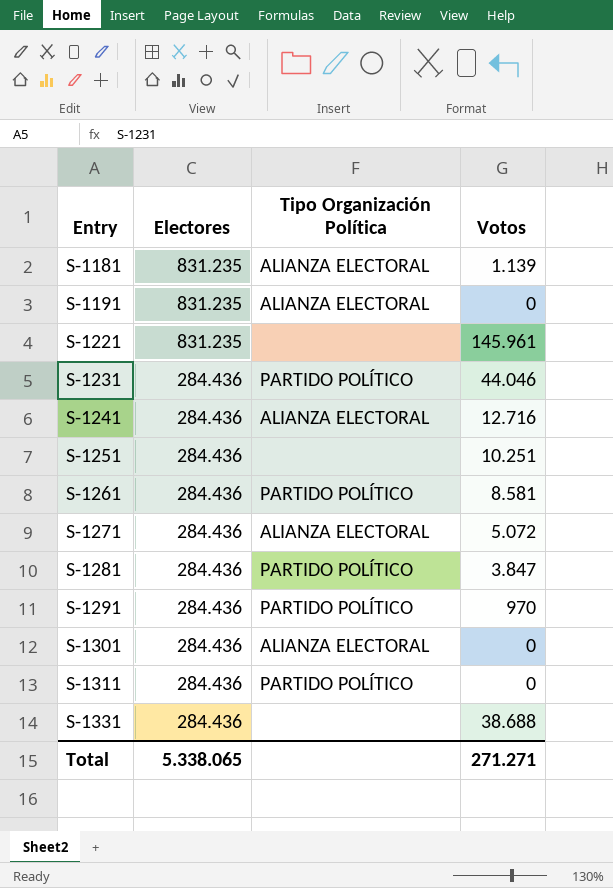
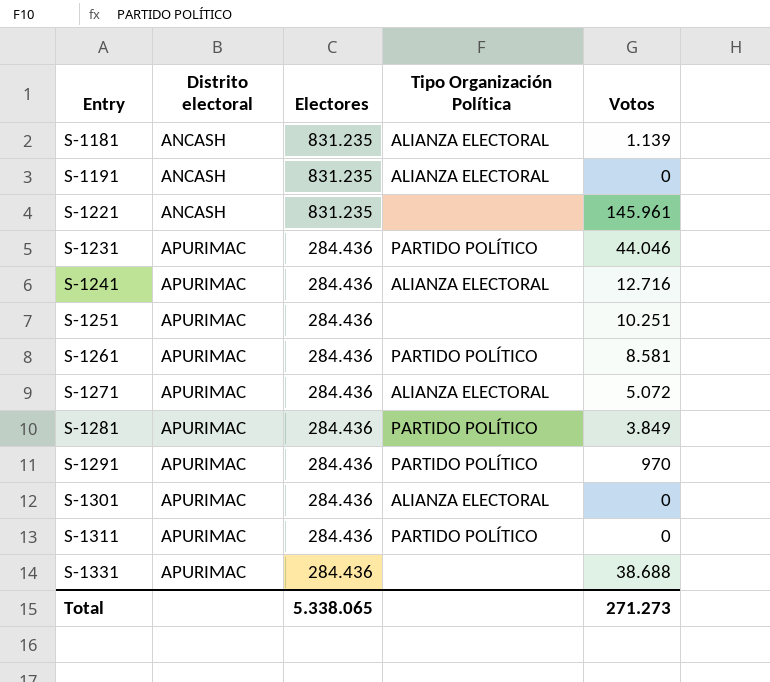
column Distrito electoral | position: none -> 2
S-1281 | Votos: 3.847 -> 3.849
Total | Votos: 271.271 -> 271.273

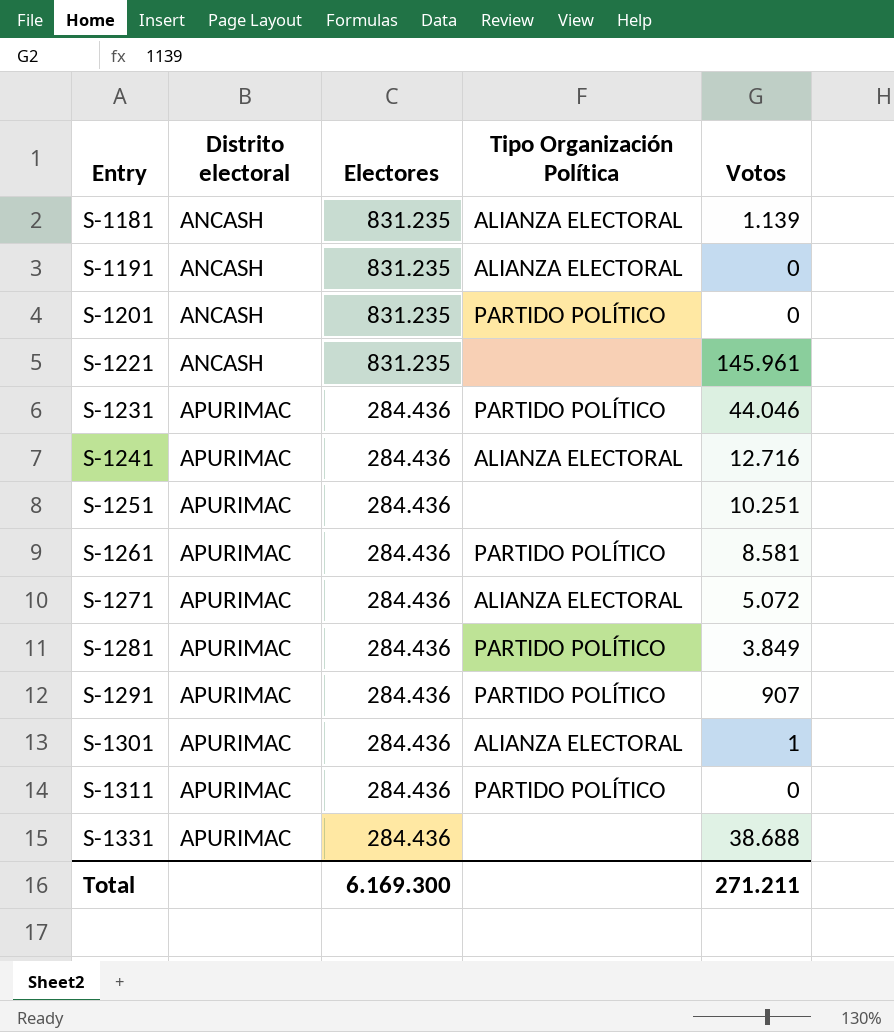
row S-1201: none -> ANCASH | 831.235 | PARTIDO POLÍTICO | 0
S-1291 | Votos: 970 -> 907
S-1301 | Votos: 0 -> 1
Total | Electores: 5.338.065 -> 6.169.300
Total | Votos: 271.273 -> 271.211

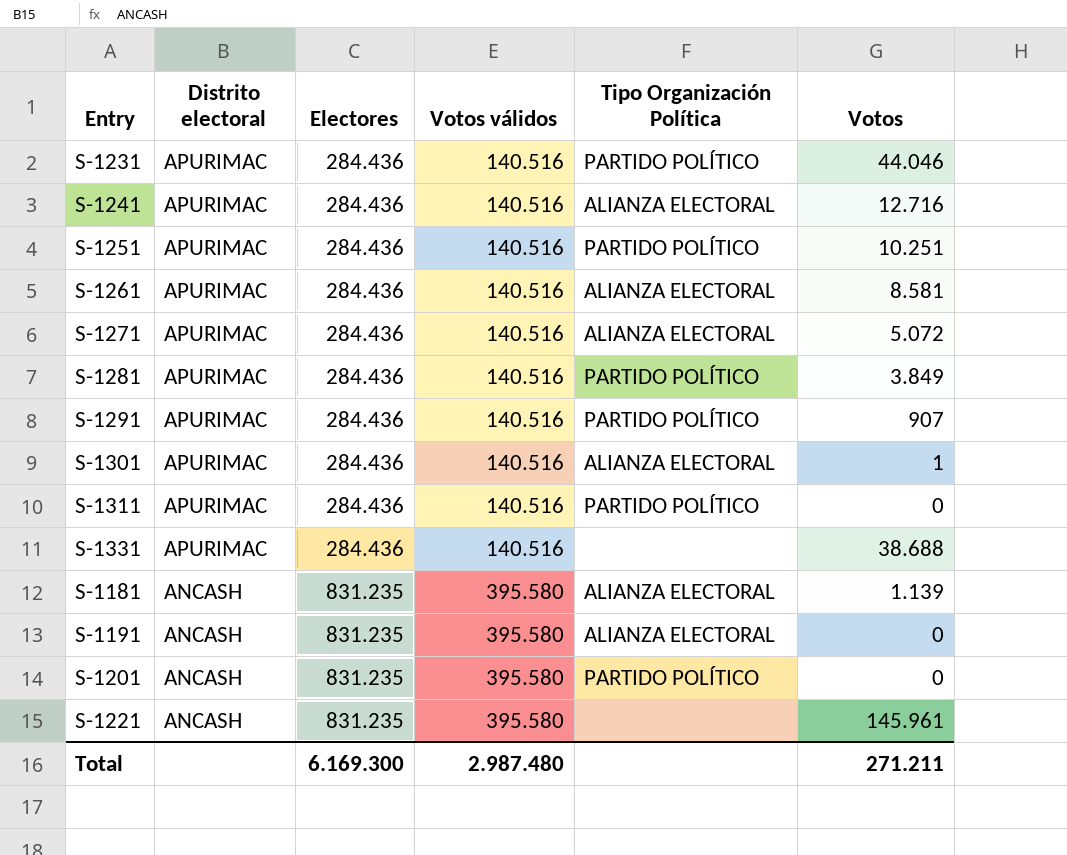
row order: Entry ascending -> Distrito electoral descending
column Votos válidos | position: none -> 4
S-1251 | Tipo Organización Política: none -> PARTIDO POLÍTICO
S-1261 | Tipo Organización Política: PARTIDO POLÍTICO -> ALIANZA ELECTORAL

